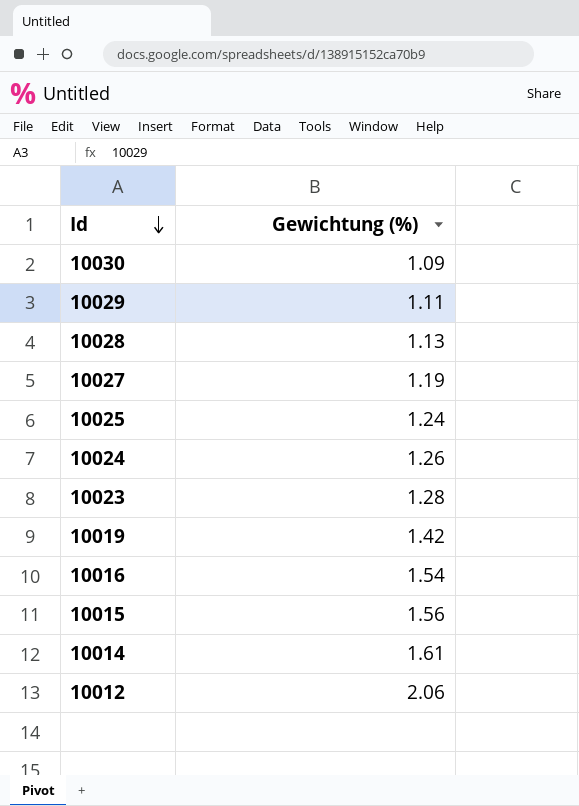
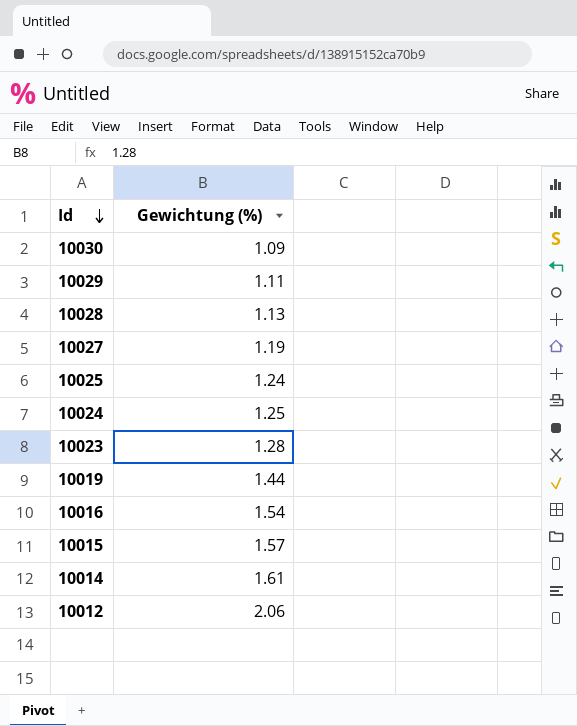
10024 | Gewichtung (%): 1.26 -> 1.25
10019 | Gewichtung (%): 1.42 -> 1.44
10015 | Gewichtung (%): 1.56 -> 1.57

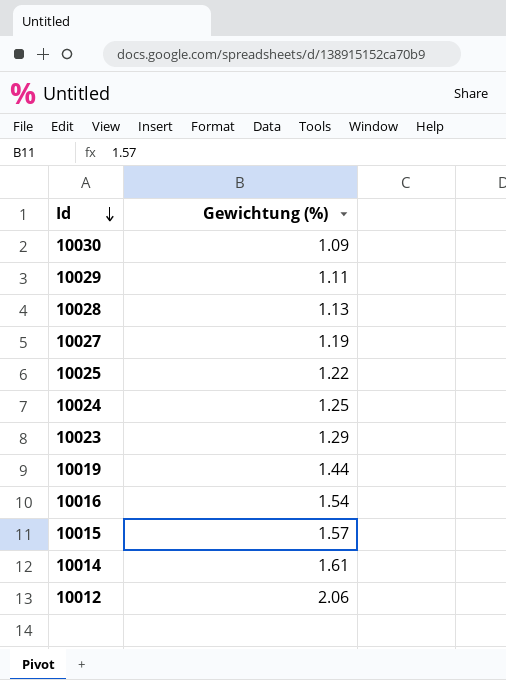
10025 | Gewichtung (%): 1.24 -> 1.22
10023 | Gewichtung (%): 1.28 -> 1.29

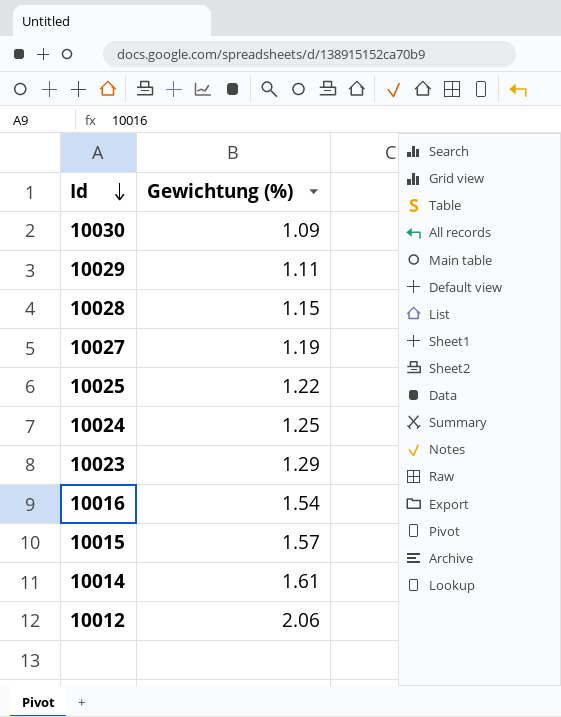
row 10019: 1.44 -> none
10028 | Gewichtung (%): 1.13 -> 1.15

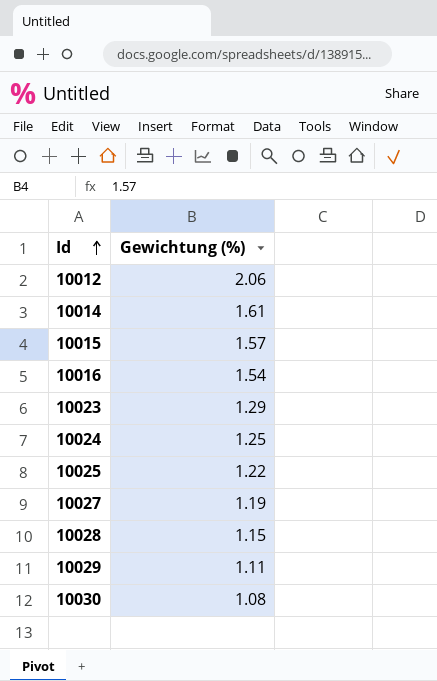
row order: Id descending -> Id ascending
10030 | Gewichtung (%): 1.09 -> 1.08

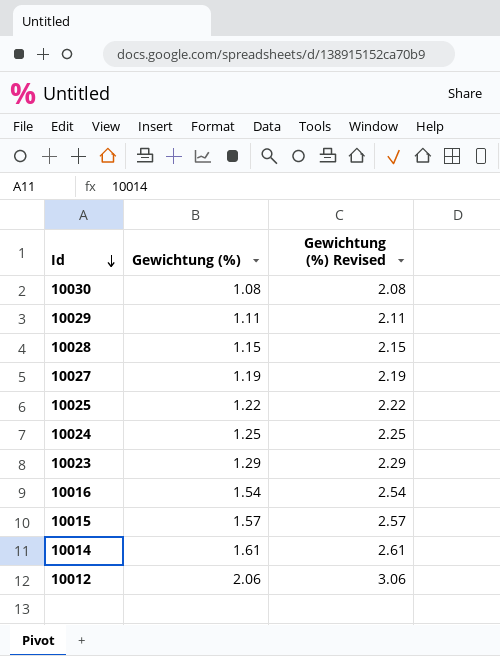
row order: Id ascending -> Id descending
column Gewichtung (%) Revised | formula: none -> [Gewichtung (%)] + 1

